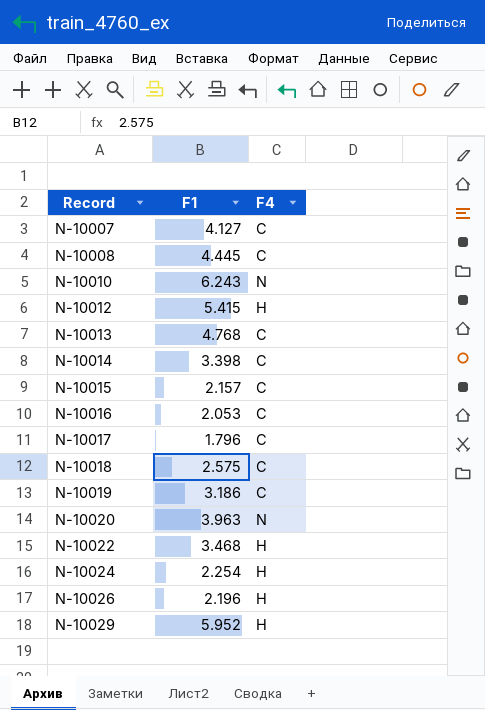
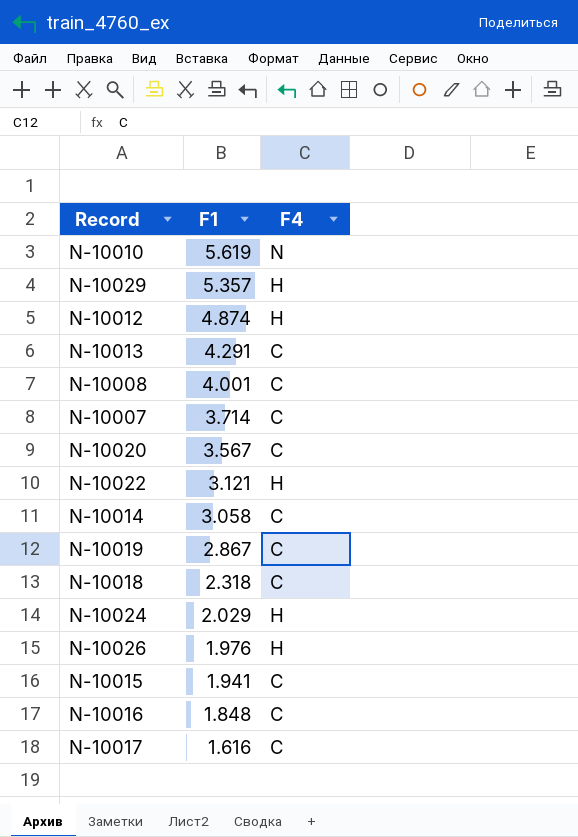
row order: Record ascending -> F1 descending
N-10010 | F1: 6.243 -> 5.619
N-10029 | F1: 5.952 -> 5.357
N-10012 | F1: 5.415 -> 4.874
N-10013 | F1: 4.768 -> 4.291
N-10008 | F1: 4.445 -> 4.001
N-10007 | F1: 4.127 -> 3.714
N-10020 | F1: 3.963 -> 3.567
N-10020 | F4: N -> C
N-10022 | F1: 3.468 -> 3.121
N-10014 | F1: 3.398 -> 3.058
N-10019 | F1: 3.186 -> 2.867
N-10018 | F1: 2.575 -> 2.318
N-10024 | F1: 2.254 -> 2.029
N-10026 | F1: 2.196 -> 1.976
N-10015 | F1: 2.157 -> 1.941
N-10016 | F1: 2.053 -> 1.848
N-10017 | F1: 1.796 -> 1.616

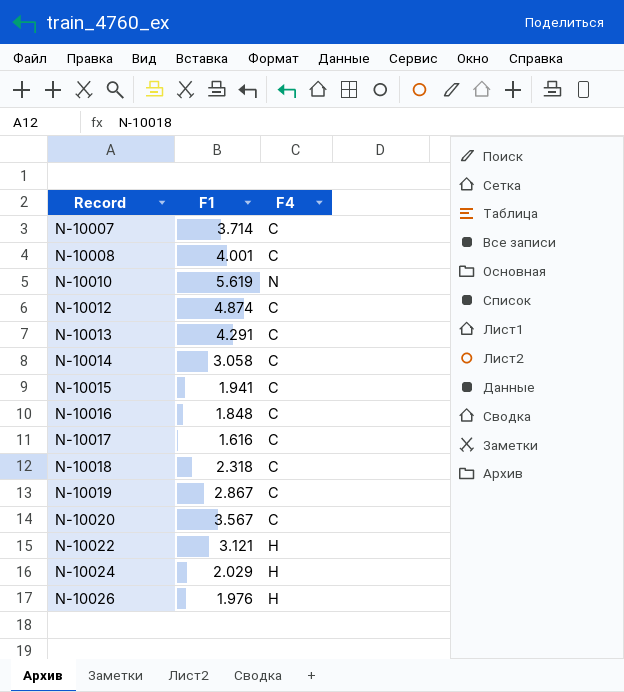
row order: F1 descending -> Record ascending
row N-10029: 5.357 | H -> none
N-10012 | F4: H -> C

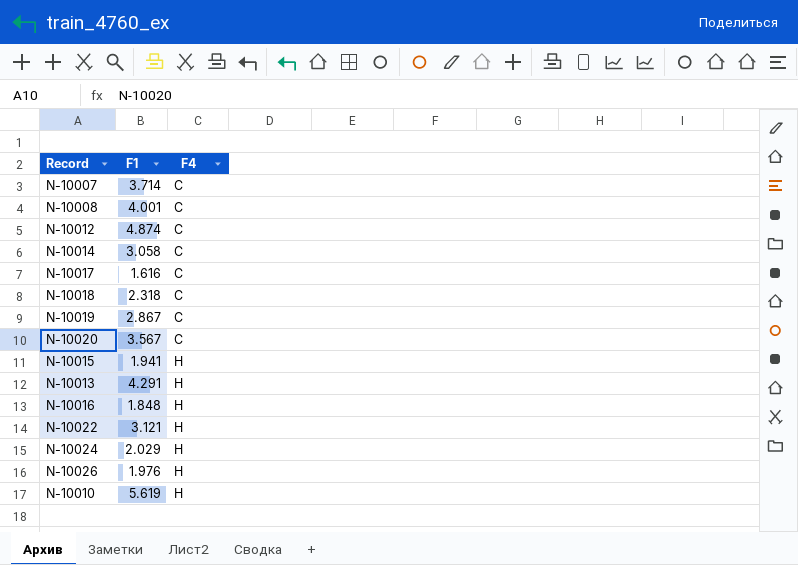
row order: Record ascending -> F4 ascending
N-10015 | F4: C -> H
N-10013 | F4: C -> H
N-10016 | F4: C -> H
N-10010 | F4: N -> H

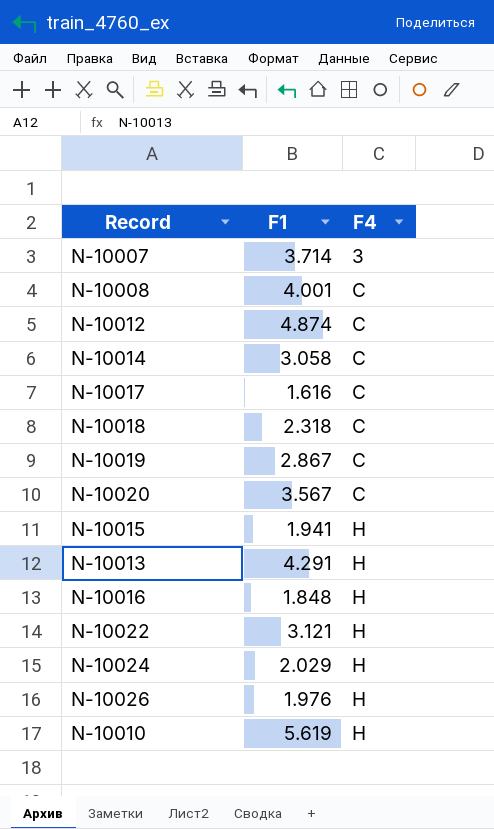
N-10007 | F4: C -> 3

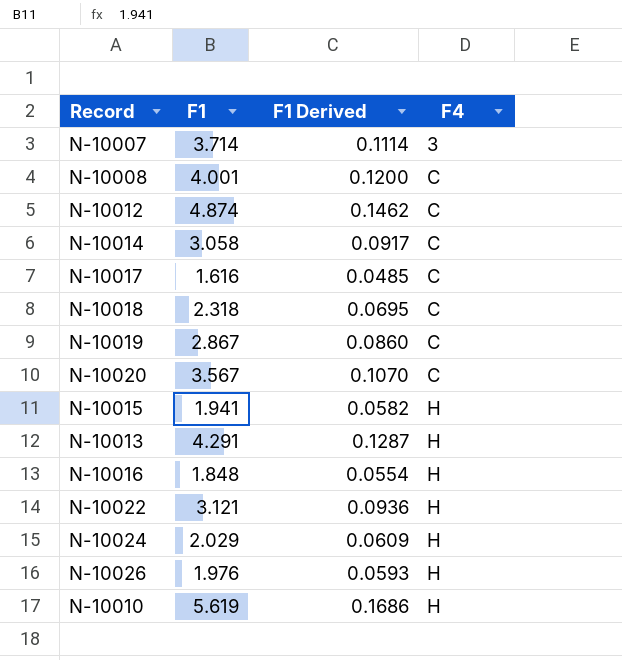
column F1 Derived | formula: none -> [F1] * 0.03

